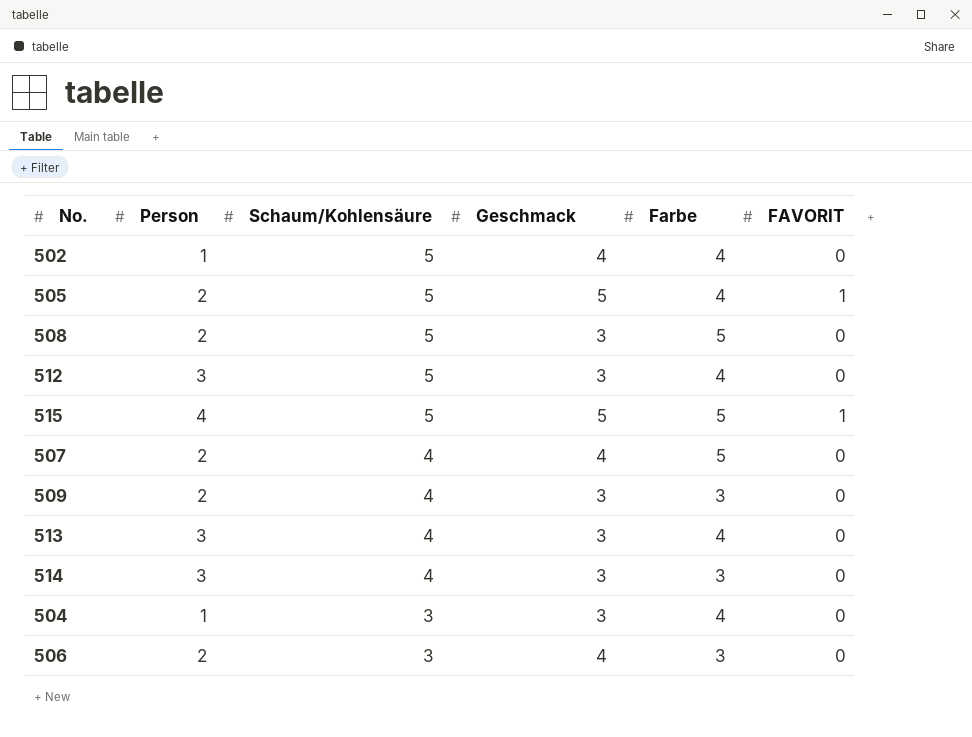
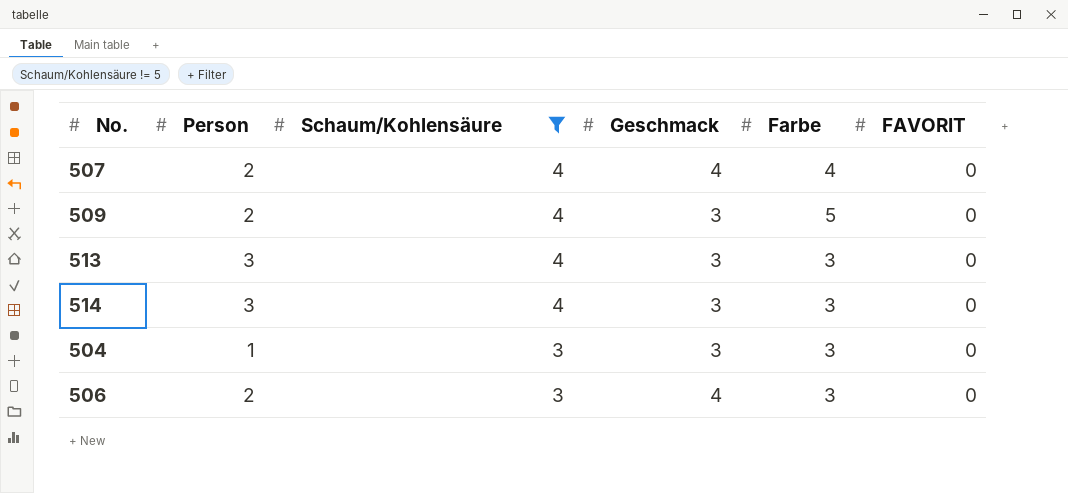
filter: none -> Schaum/Kohlensäure != 5
507 | Farbe: 5 -> 4
509 | Farbe: 3 -> 5
513 | Farbe: 4 -> 3
504 | Farbe: 4 -> 3

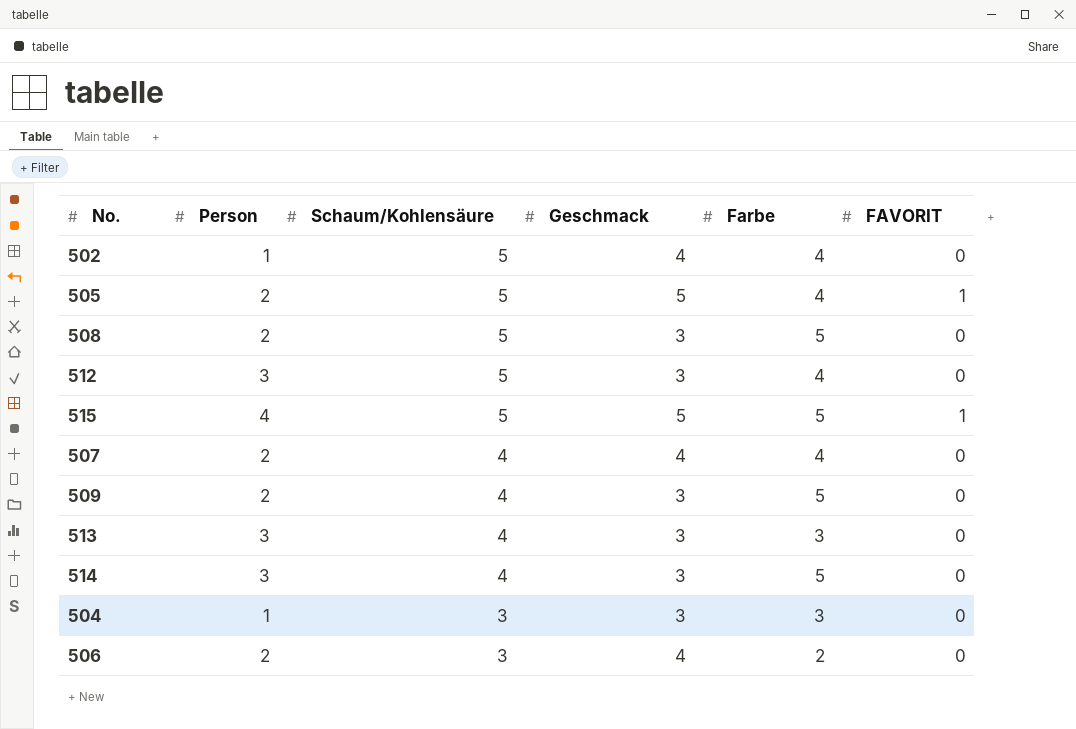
filter: Schaum/Kohlensäure != 5 -> none
514 | Farbe: 3 -> 5
506 | Farbe: 3 -> 2

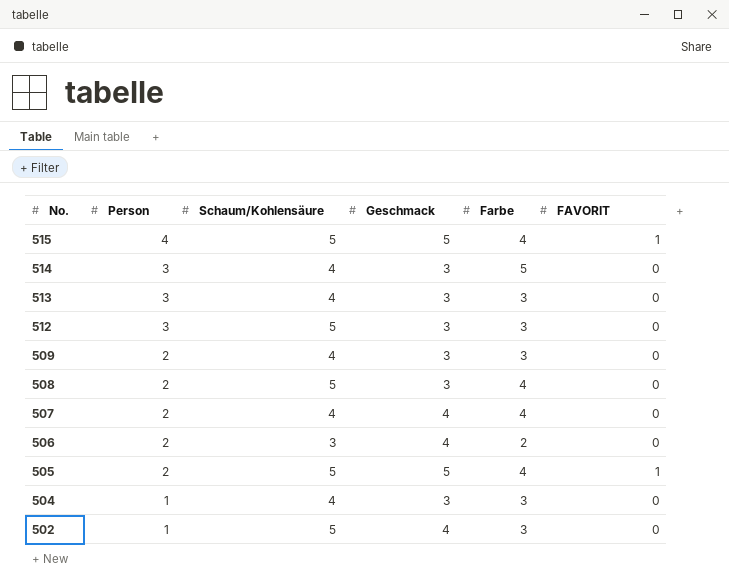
row order: Schaum/Kohlensäure descending -> No. descending
515 | Farbe: 5 -> 4
512 | Farbe: 4 -> 3
509 | Farbe: 5 -> 3
508 | Farbe: 5 -> 4
504 | Schaum/Kohlensäure: 3 -> 4
502 | Farbe: 4 -> 3

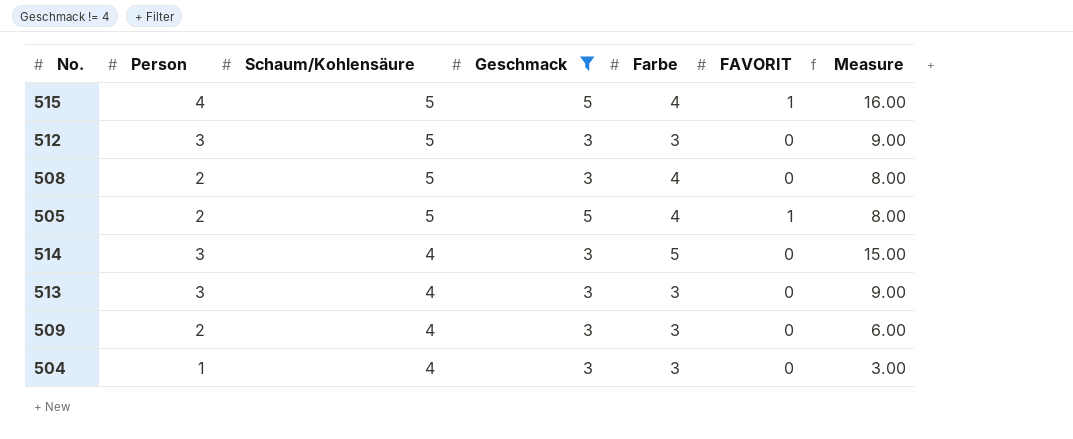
filter: none -> Geschmack != 4
row order: No. descending -> Schaum/Kohlensäure descending
column Measure | formula: none -> [Person] * [Farbe]

